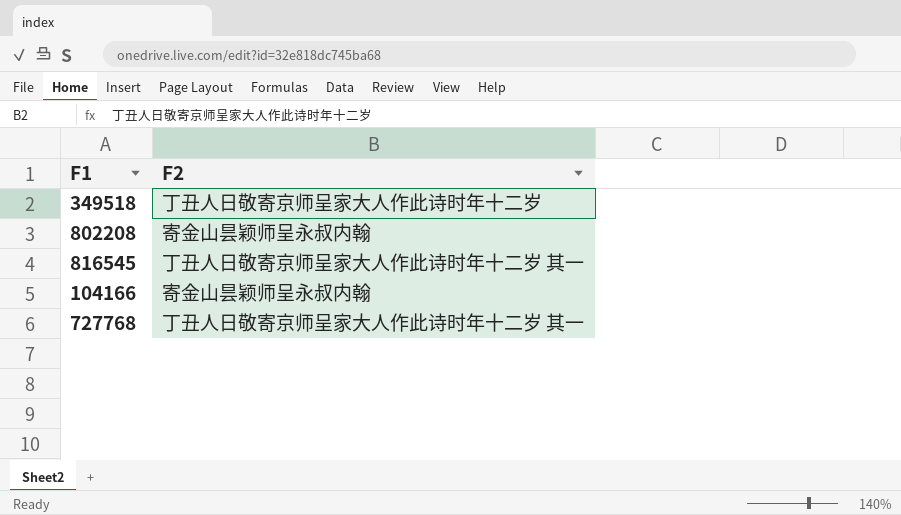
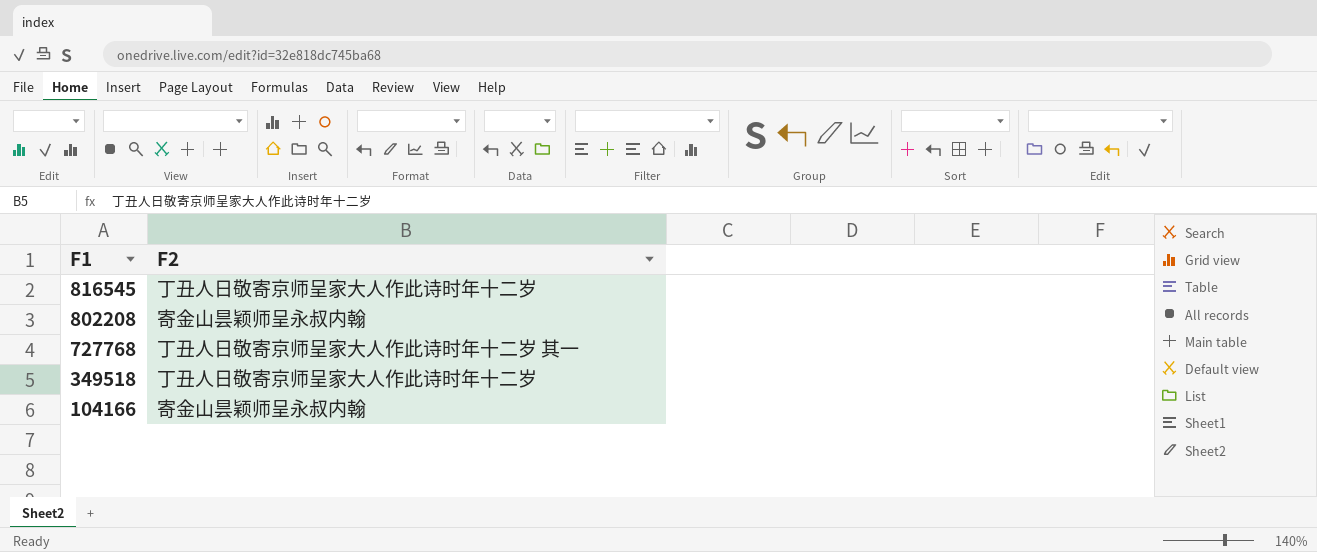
row order: none -> F1 descending
816545 | F2: 丁丑人日敬寄京师呈家大人作此诗时年十二岁 其一 -> 丁丑人日敬寄京师呈家大人作此诗时年十二岁

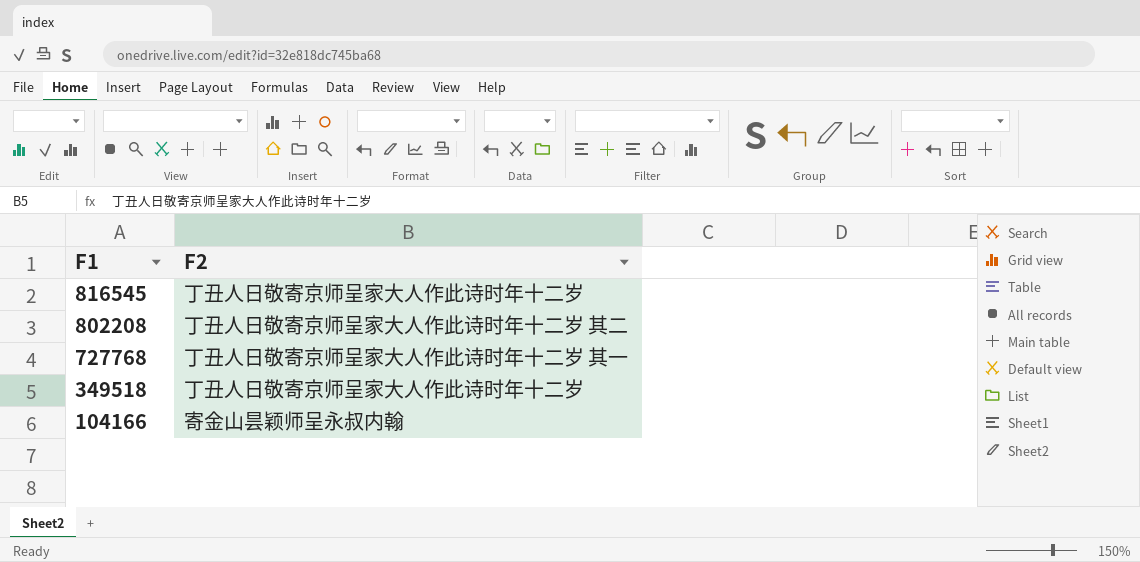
802208 | F2: 寄金山昙颖师呈永叔内翰 -> 丁丑人日敬寄京师呈家大人作此诗时年十二岁 其二

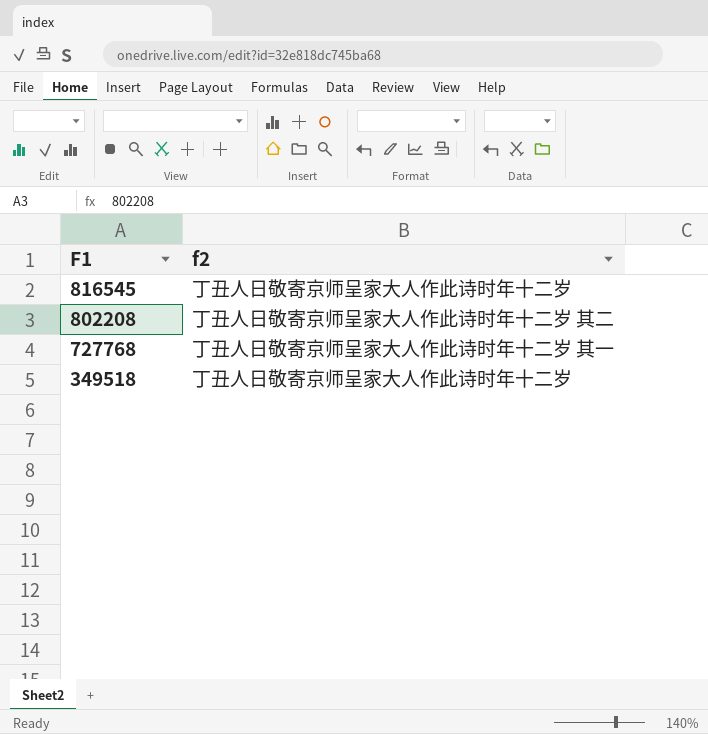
column name: F2 -> f2
row 104166: 寄金山昙颖师呈永叔内翰 -> none

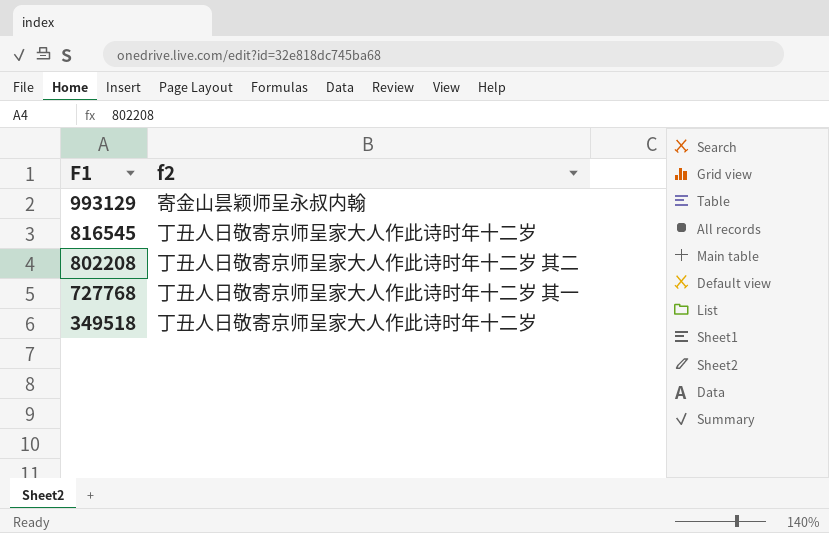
row 993129: none -> 寄金山昙颖师呈永叔内翰

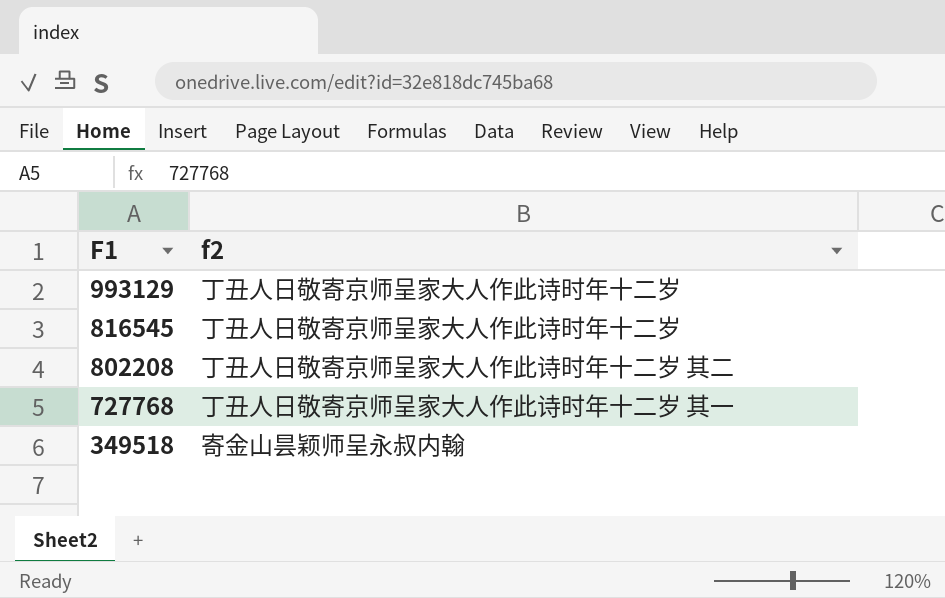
993129 | f2: 寄金山昙颖师呈永叔内翰 -> 丁丑人日敬寄京师呈家大人作此诗时年十二岁
349518 | f2: 丁丑人日敬寄京师呈家大人作此诗时年十二岁 -> 寄金山昙颖师呈永叔内翰

